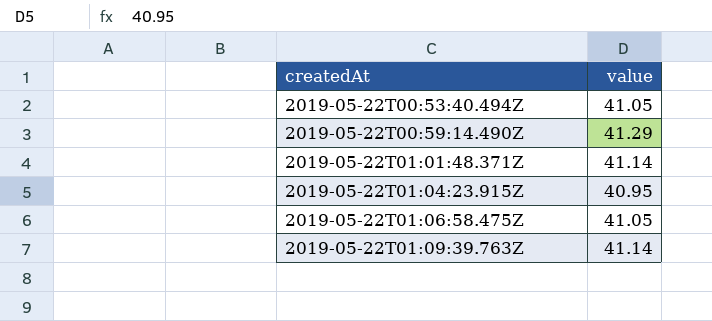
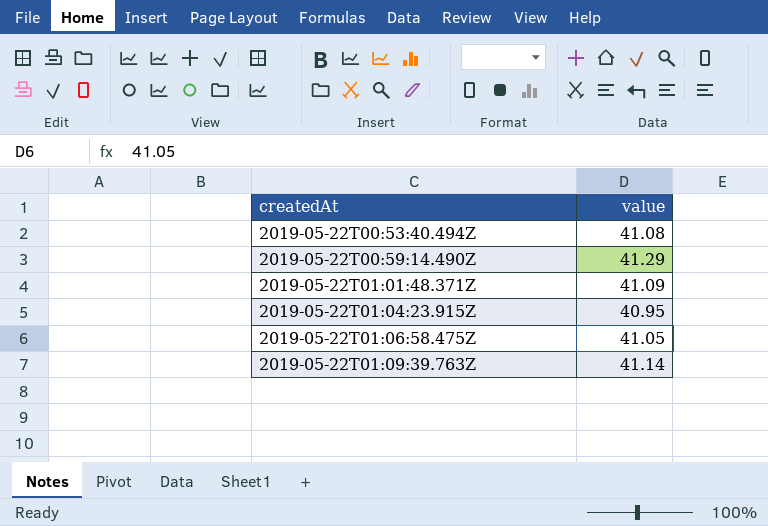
2019-05-22T00:53:40.494Z | value: 41.05 -> 41.08
2019-05-22T01:01:48.371Z | value: 41.14 -> 41.09

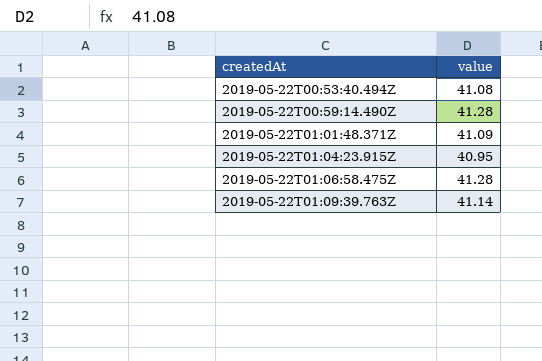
2019-05-22T00:59:14.490Z | value: 41.29 -> 41.28
2019-05-22T01:06:58.475Z | value: 41.05 -> 41.28

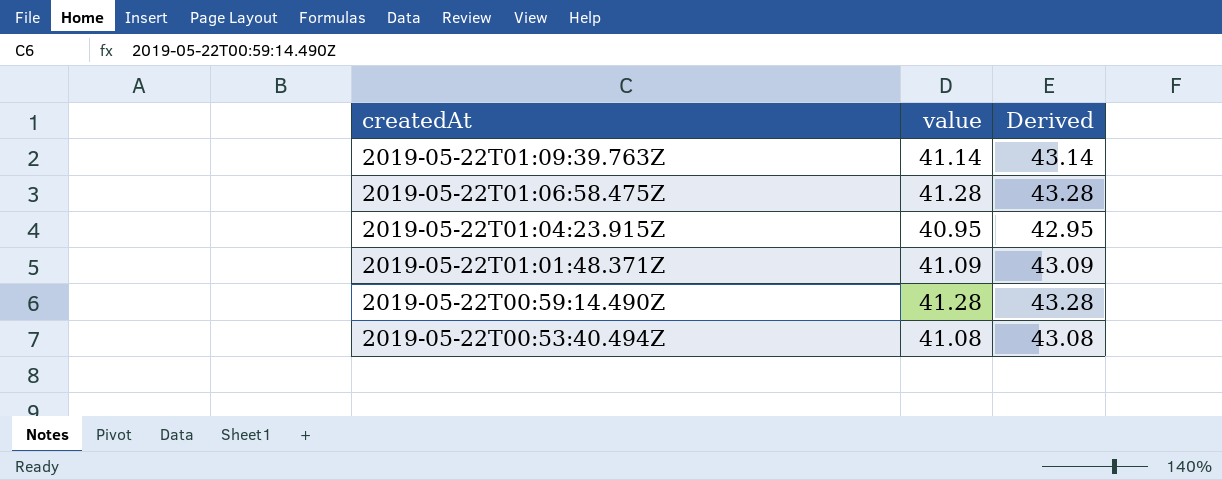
row order: createdAt ascending -> createdAt descending
column Derived | formula: none -> [value] + 2

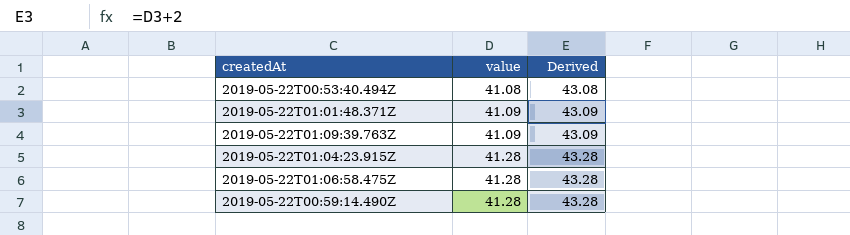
row order: createdAt descending -> value ascending
2019-05-22T01:09:39.763Z | value: 41.14 -> 41.09
2019-05-22T01:09:39.763Z | Derived: 43.14 -> 43.09
2019-05-22T01:04:23.915Z | value: 40.95 -> 41.28
2019-05-22T01:04:23.915Z | Derived: 42.95 -> 43.28

